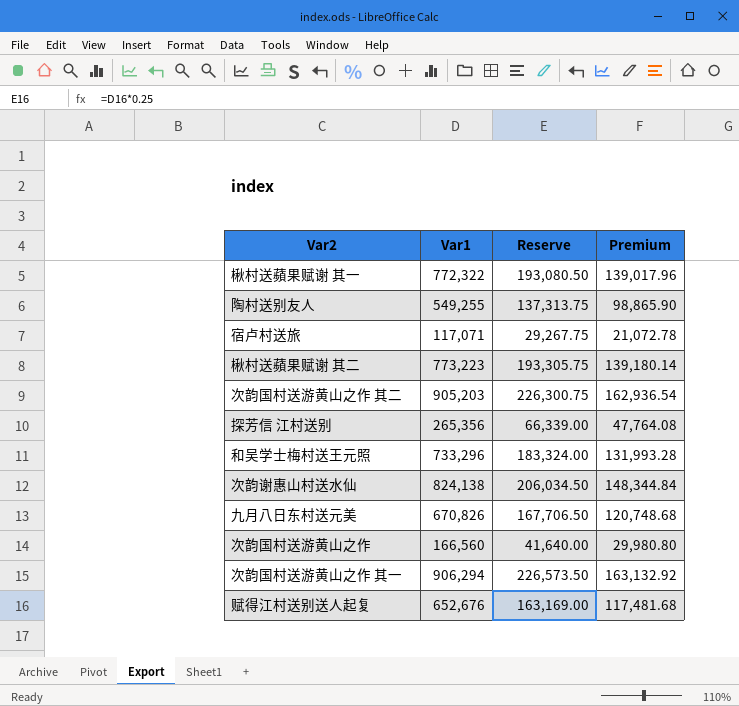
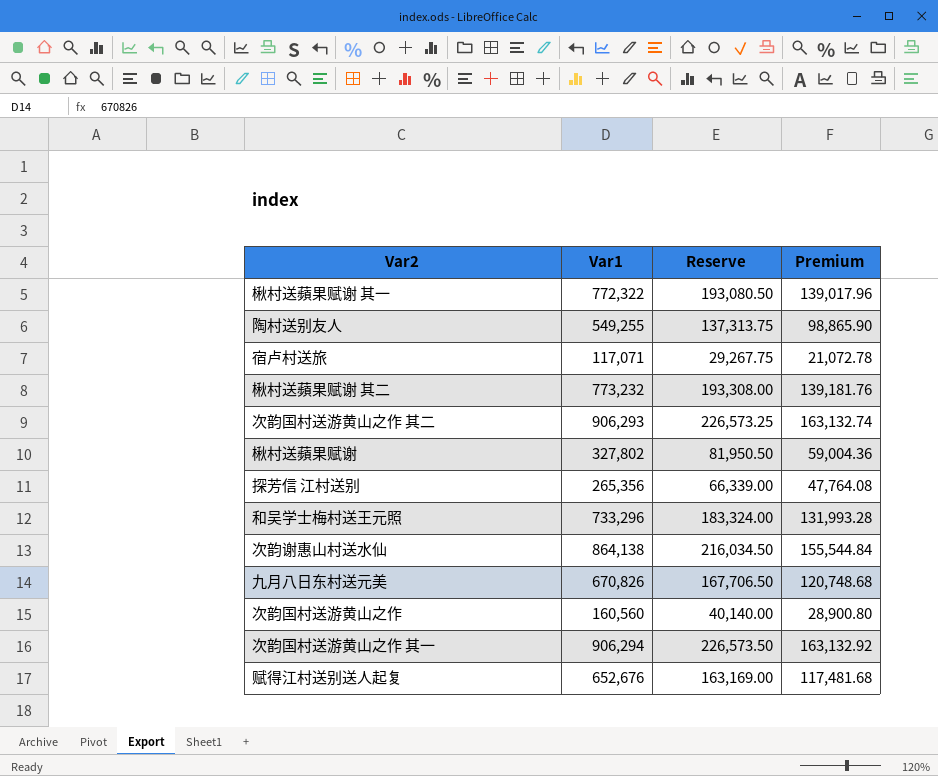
楸村送蘋果赋谢 其二 | Var1: 773,223 -> 773,232
楸村送蘋果赋谢 其二 | Reserve: 193,305.75 -> 193,308.00
楸村送蘋果赋谢 其二 | Premium: 139,180.14 -> 139,181.76
次韵国村送游黄山之作 其二 | Var1: 905,203 -> 906,293
次韵国村送游黄山之作 其二 | Reserve: 226,300.75 -> 226,573.25
次韵国村送游黄山之作 其二 | Premium: 162,936.54 -> 163,132.74
row 楸村送蘋果赋谢: none -> 327,802 | 81,950.50 | 59,004.36
次韵谢惠山村送水仙 | Var1: 824,138 -> 864,138
次韵谢惠山村送水仙 | Reserve: 206,034.50 -> 216,034.50
次韵谢惠山村送水仙 | Premium: 148,344.84 -> 155,544.84
次韵国村送游黄山之作 | Var1: 166,560 -> 160,560
次韵国村送游黄山之作 | Reserve: 41,640.00 -> 40,140.00
次韵国村送游黄山之作 | Premium: 29,980.80 -> 28,900.80

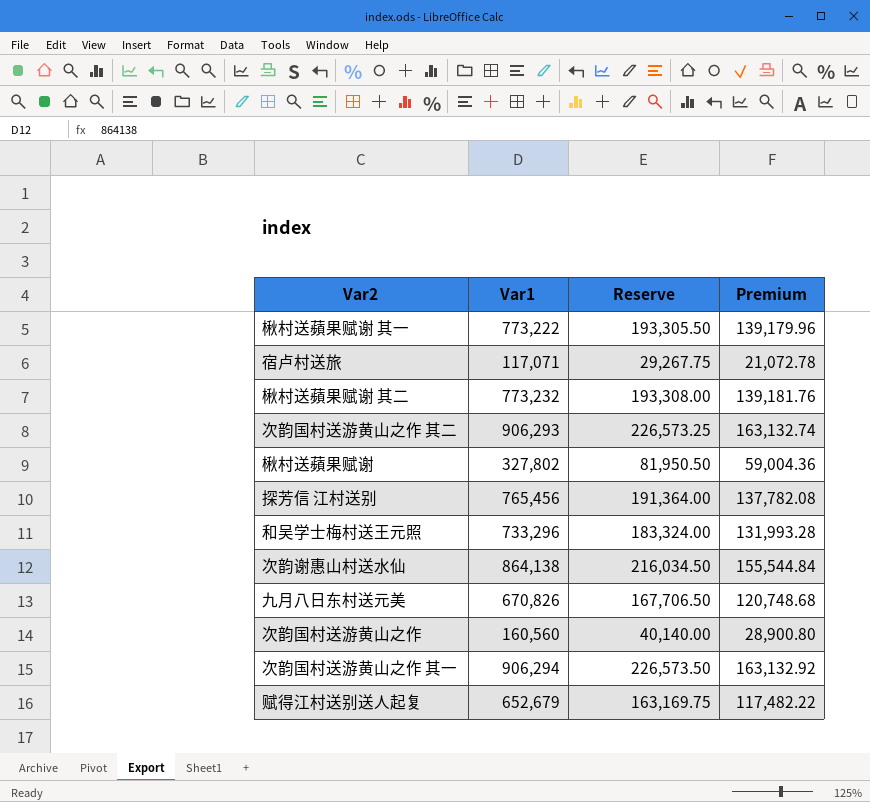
row 陶村送别友人: 549,255 | 137,313.75 | 98,865.90 -> none
楸村送蘋果赋谢 其一 | Var1: 772,322 -> 773,222
楸村送蘋果赋谢 其一 | Reserve: 193,080.50 -> 193,305.50
楸村送蘋果赋谢 其一 | Premium: 139,017.96 -> 139,179.96
探芳信 江村送别 | Var1: 265,356 -> 765,456
探芳信 江村送别 | Reserve: 66,339.00 -> 191,364.00
探芳信 江村送别 | Premium: 47,764.08 -> 137,782.08
赋得江村送别送人起复 | Var1: 652,676 -> 652,679
赋得江村送别送人起复 | Reserve: 163,169.00 -> 163,169.75
赋得江村送别送人起复 | Premium: 117,481.68 -> 117,482.22

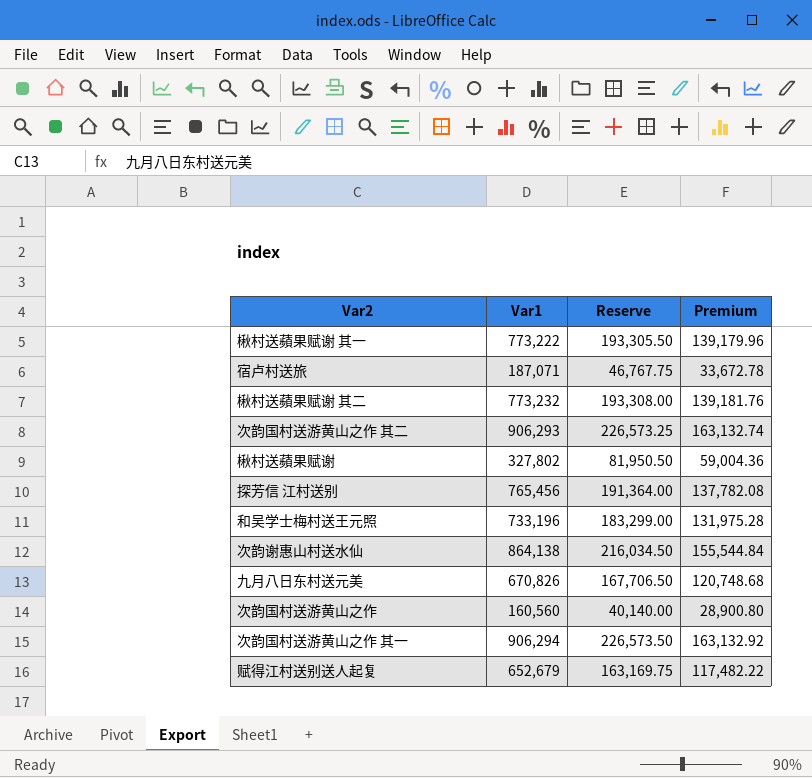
宿卢村送旅 | Var1: 117,071 -> 187,071
宿卢村送旅 | Reserve: 29,267.75 -> 46,767.75
宿卢村送旅 | Premium: 21,072.78 -> 33,672.78
和吴学士梅村送王元照 | Var1: 733,296 -> 733,196
和吴学士梅村送王元照 | Reserve: 183,324.00 -> 183,299.00
和吴学士梅村送王元照 | Premium: 131,993.28 -> 131,975.28

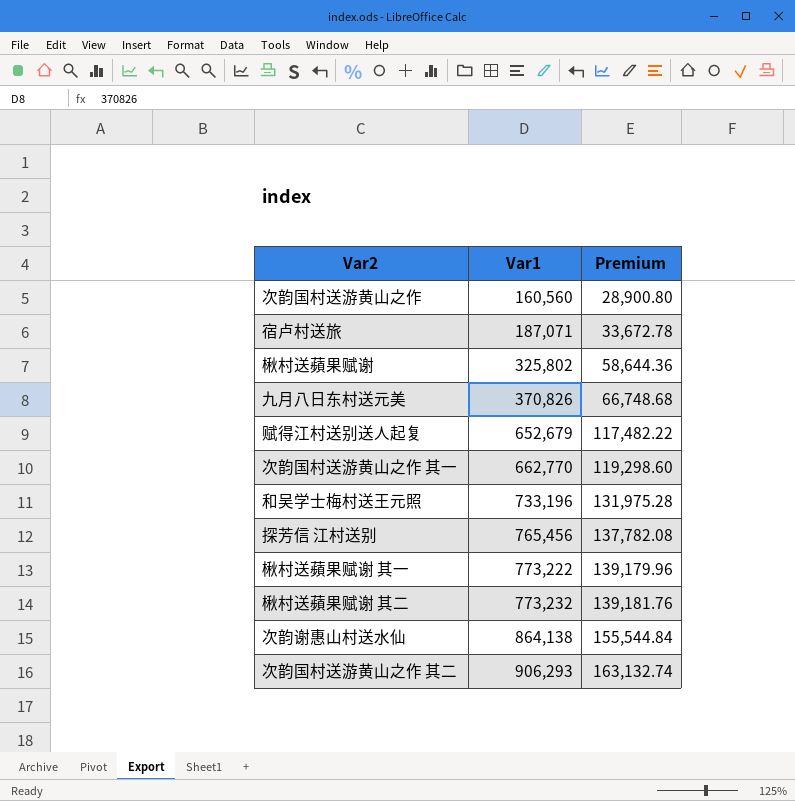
row order: none -> Var1 ascending
column Reserve | formula: [Var1] * 0.25 -> none
楸村送蘋果赋谢 | Var1: 327,802 -> 325,802
楸村送蘋果赋谢 | Premium: 59,004.36 -> 58,644.36
九月八日东村送元美 | Var1: 670,826 -> 370,826
九月八日东村送元美 | Premium: 120,748.68 -> 66,748.68
次韵国村送游黄山之作 其一 | Var1: 906,294 -> 662,770
次韵国村送游黄山之作 其一 | Premium: 163,132.92 -> 119,298.60

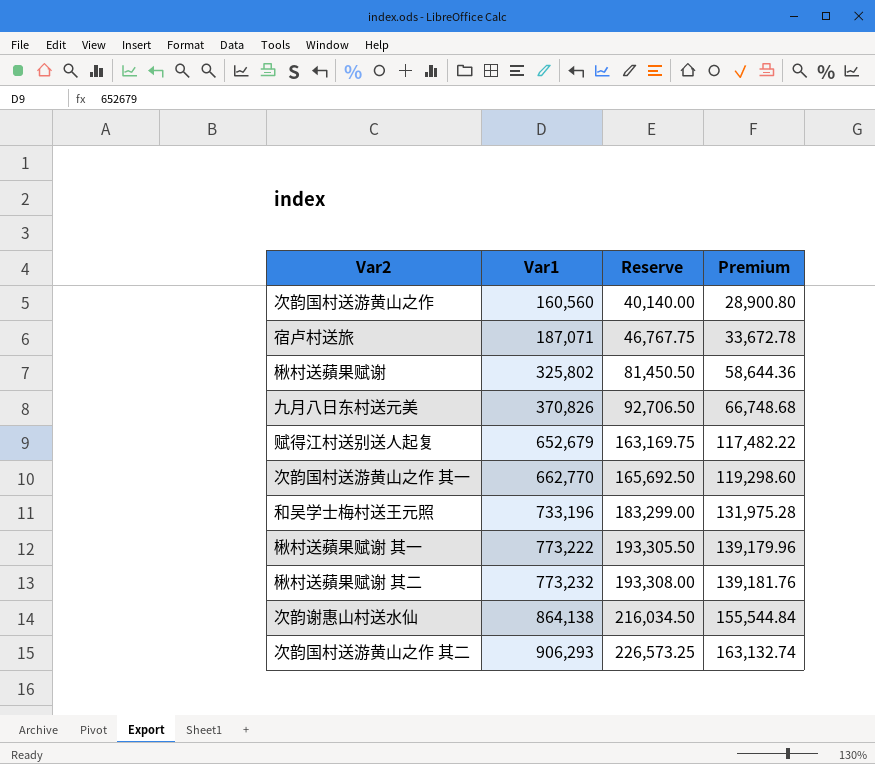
column Reserve | formula: none -> [Var1] * 0.25
row 探芳信 江村送别: 765,456 | 137,782.08 -> none

